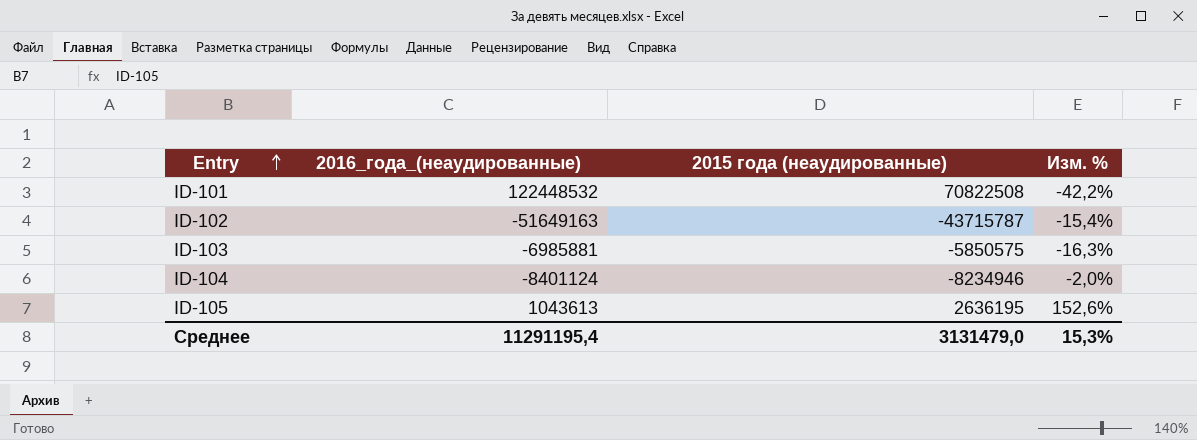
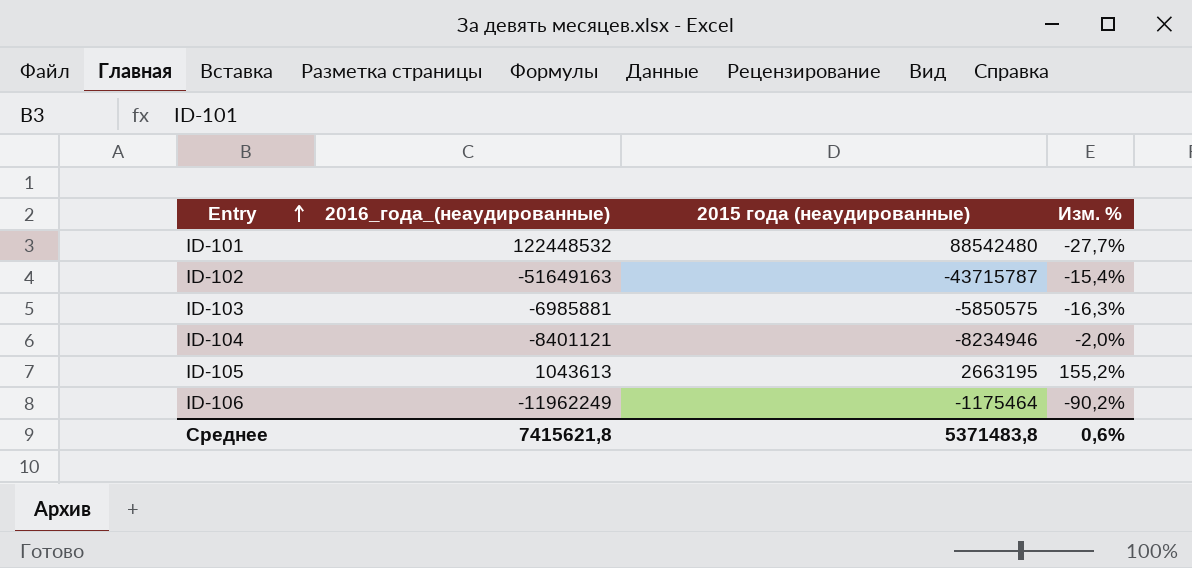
ID-101 | 2015 года (неаудированные): 70822508 -> 88542480
ID-101 | Изм. %: -42,2% -> -27,7%
ID-104 | 2016_года_(неаудированные): -8401124 -> -8401121
ID-105 | 2015 года (неаудированные): 2636195 -> 2663195
ID-105 | Изм. %: 152,6% -> 155,2%
row ID-106: none -> -11962249 | -1175464 | -90,2%
Среднее | 2016_года_(неаудированные): 11291195,4 -> 7415621,8
Среднее | 2015 года (неаудированные): 3131479,0 -> 5371483,8
Среднее | Изм. %: 15,3% -> 0,6%

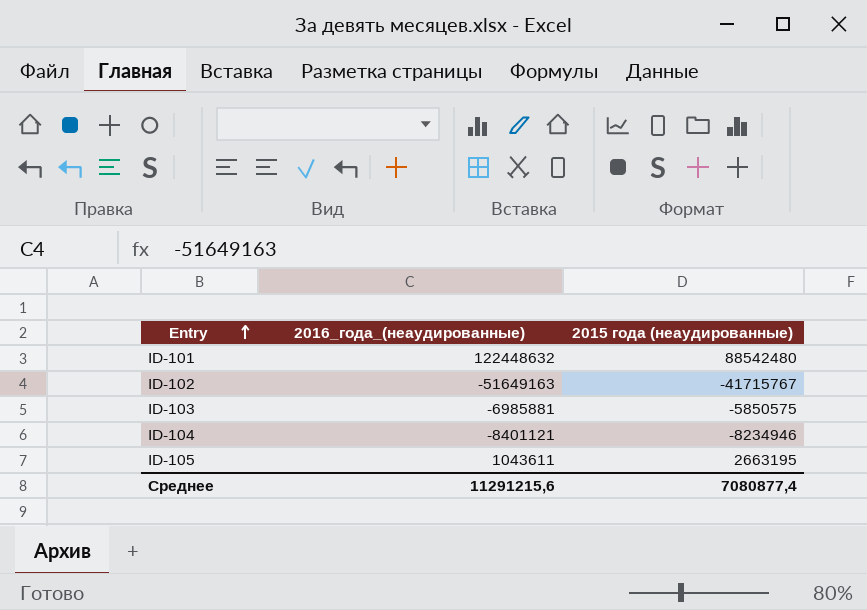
column Изм. % | formula: ([2015 года (неаудированные)] - [2016_года_(неаудированные)]) / [2016_года_(неаудированные)] -> none
row ID-106: -11962249 | -1175464 | -90,2% -> none
ID-101 | 2016_года_(неаудированные): 122448532 -> 122448632
ID-102 | 2015 года (неаудированные): -43715787 -> -41715767
ID-105 | 2016_года_(неаудированные): 1043613 -> 1043611
Среднее | 2016_года_(неаудированные): 7415621,8 -> 11291215,6
Среднее | 2015 года (неаудированные): 5371483,8 -> 7080877,4

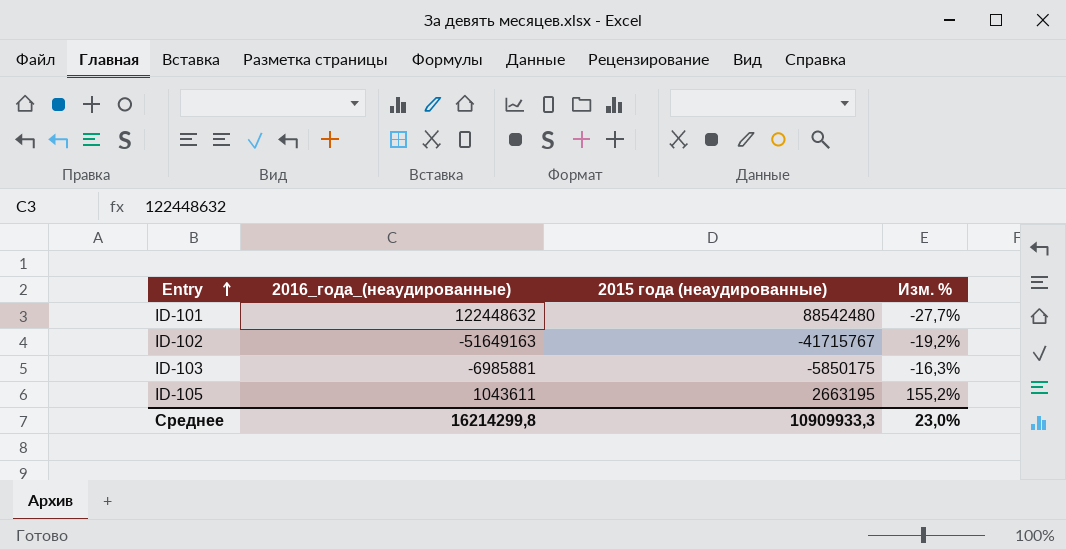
column Изм. % | formula: none -> ([2015 года (неаудированные)] - [2016_года_(неаудированные)]) / [2016_года_(неаудированные)]
row ID-104: -8401121 | -8234946 -> none
ID-103 | 2015 года (неаудированные): -5850575 -> -5850175
Среднее | 2016_года_(неаудированные): 11291215,6 -> 16214299,8
Среднее | 2015 года (неаудированные): 7080877,4 -> 10909933,3

